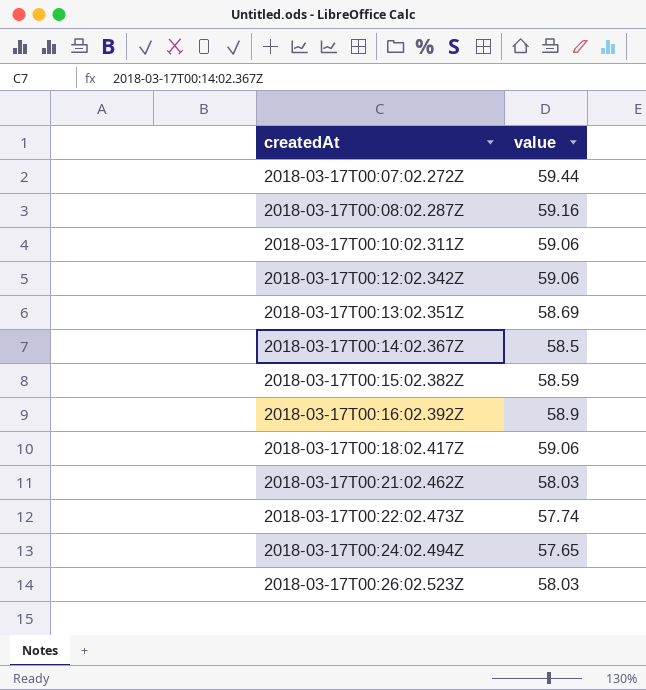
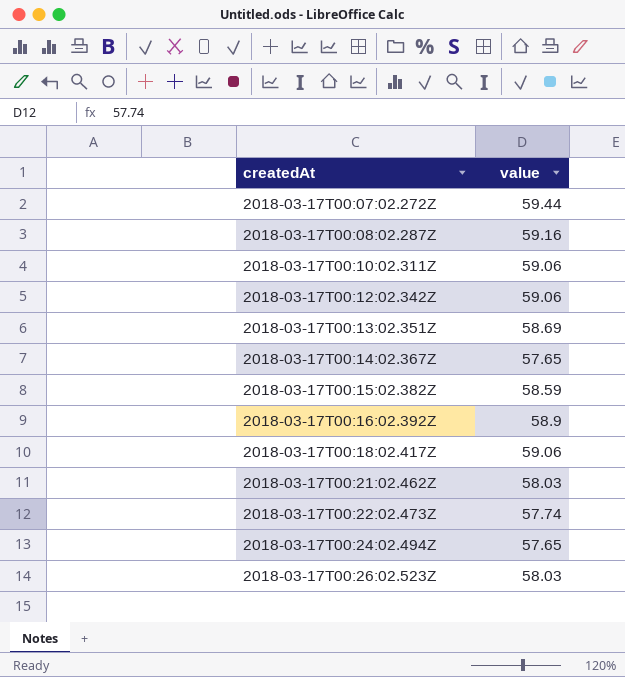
2018-03-17T00:14:02.367Z | value: 58.5 -> 57.65

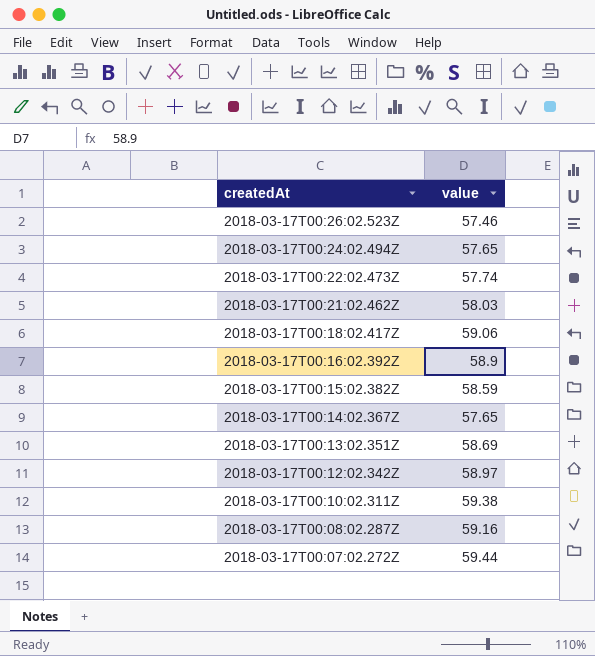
row order: createdAt ascending -> createdAt descending
2018-03-17T00:26:02.523Z | value: 58.03 -> 57.46
2018-03-17T00:12:02.342Z | value: 59.06 -> 58.97
2018-03-17T00:10:02.311Z | value: 59.06 -> 59.38

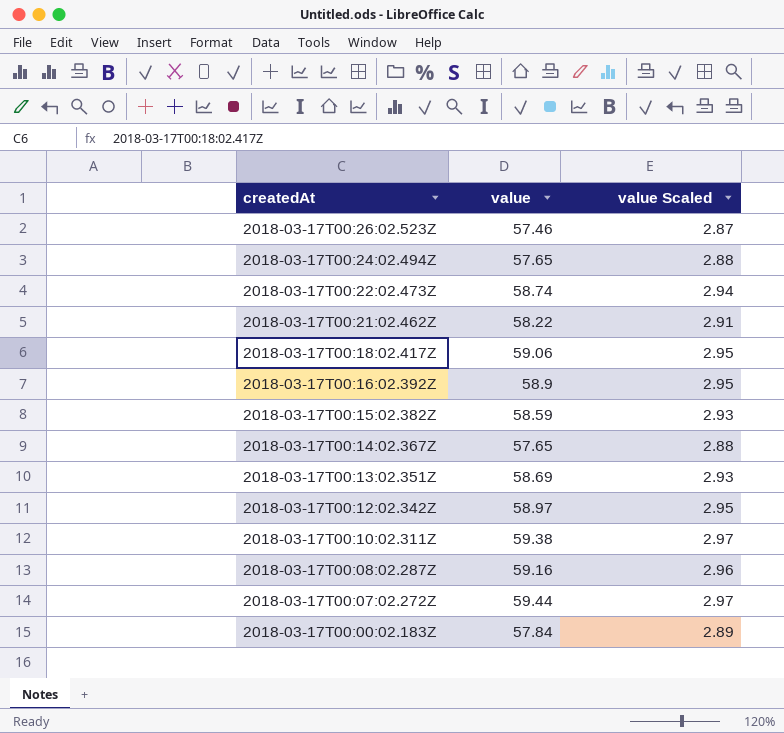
column value Scaled | formula: none -> [value] * 0.05
2018-03-17T00:22:02.473Z | value: 57.74 -> 58.74
2018-03-17T00:21:02.462Z | value: 58.03 -> 58.22
row 2018-03-17T00:00:02.183Z: none -> 57.84 | 2.89

